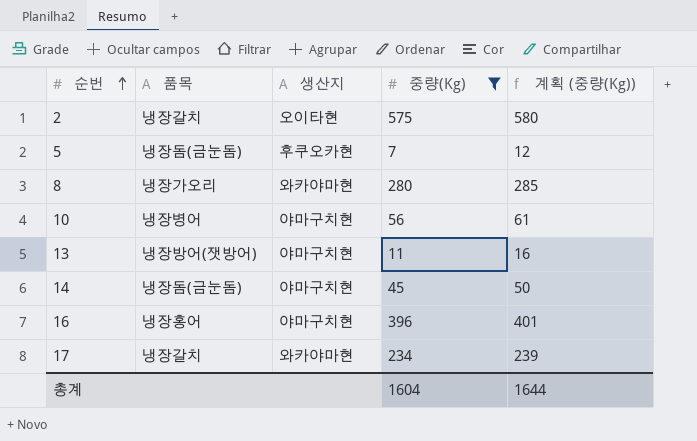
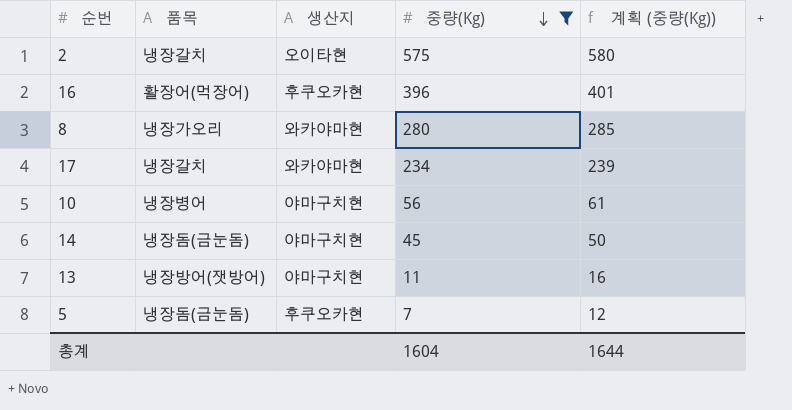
row order: 순번 ascending -> 중량(Kg) descending
16 | 품목: 냉장홍어 -> 활장어(먹장어)
16 | 생산지: 야마구치현 -> 후쿠오카현

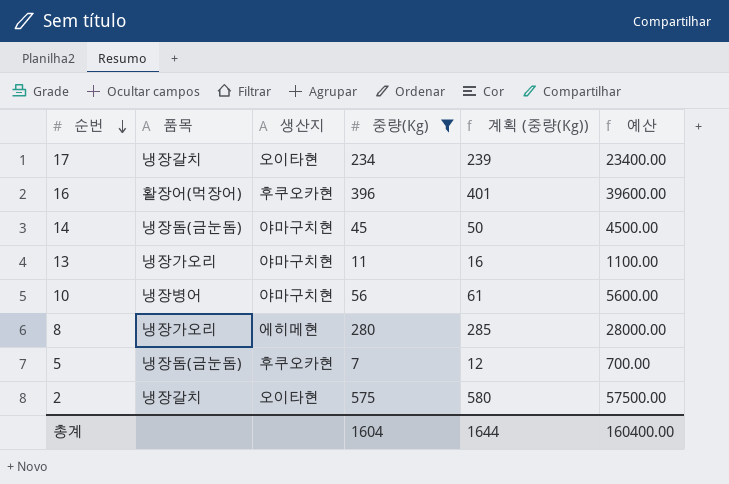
row order: 중량(Kg) descending -> 순번 descending
column 예산 | formula: none -> [중량(Kg)] * 100
17 | 생산지: 와카야마현 -> 오이타현
13 | 품목: 냉장방어(잿방어) -> 냉장가오리
8 | 생산지: 와카야마현 -> 에히메현

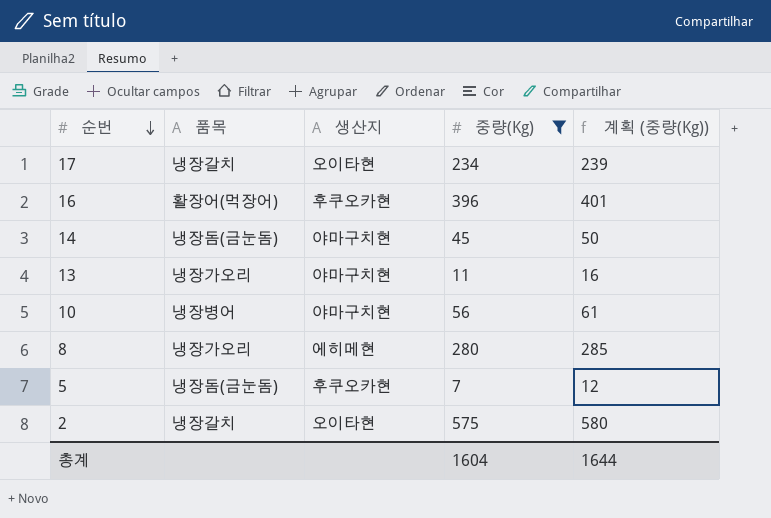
column 예산 | formula: [중량(Kg)] * 100 -> none

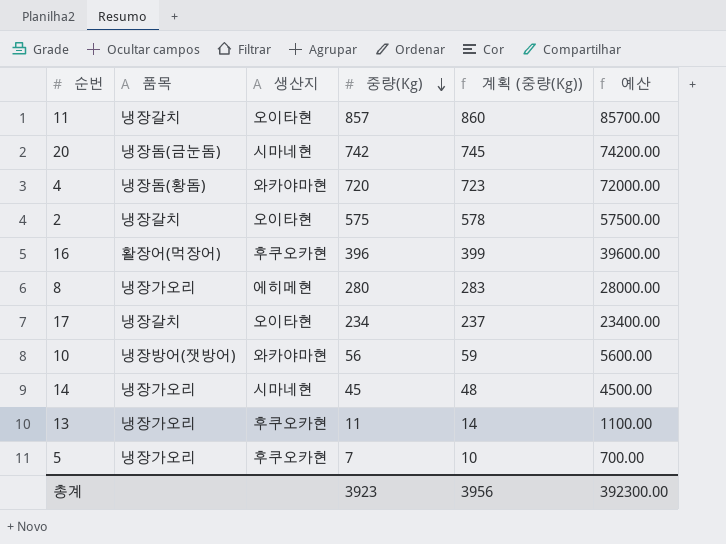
filter: 중량(Kg) <= 575 -> none
row order: 순번 descending -> 중량(Kg) descending
column 계획 (중량(Kg)) | formula: [중량(Kg)] + 5 -> [중량(Kg)] + 3
column 예산 | formula: none -> [중량(Kg)] * 100
10 | 품목: 냉장병어 -> 냉장방어(잿방어)
10 | 생산지: 야마구치현 -> 와카야마현
14 | 품목: 냉장돔(금눈돔) -> 냉장가오리
14 | 생산지: 야마구치현 -> 시마네현
13 | 생산지: 야마구치현 -> 후쿠오카현
5 | 품목: 냉장돔(금눈돔) -> 냉장가오리
총계 | 중량(Kg): 1604 -> 3923
총계 | 계획 (중량(Kg)): 1644 -> 3956

